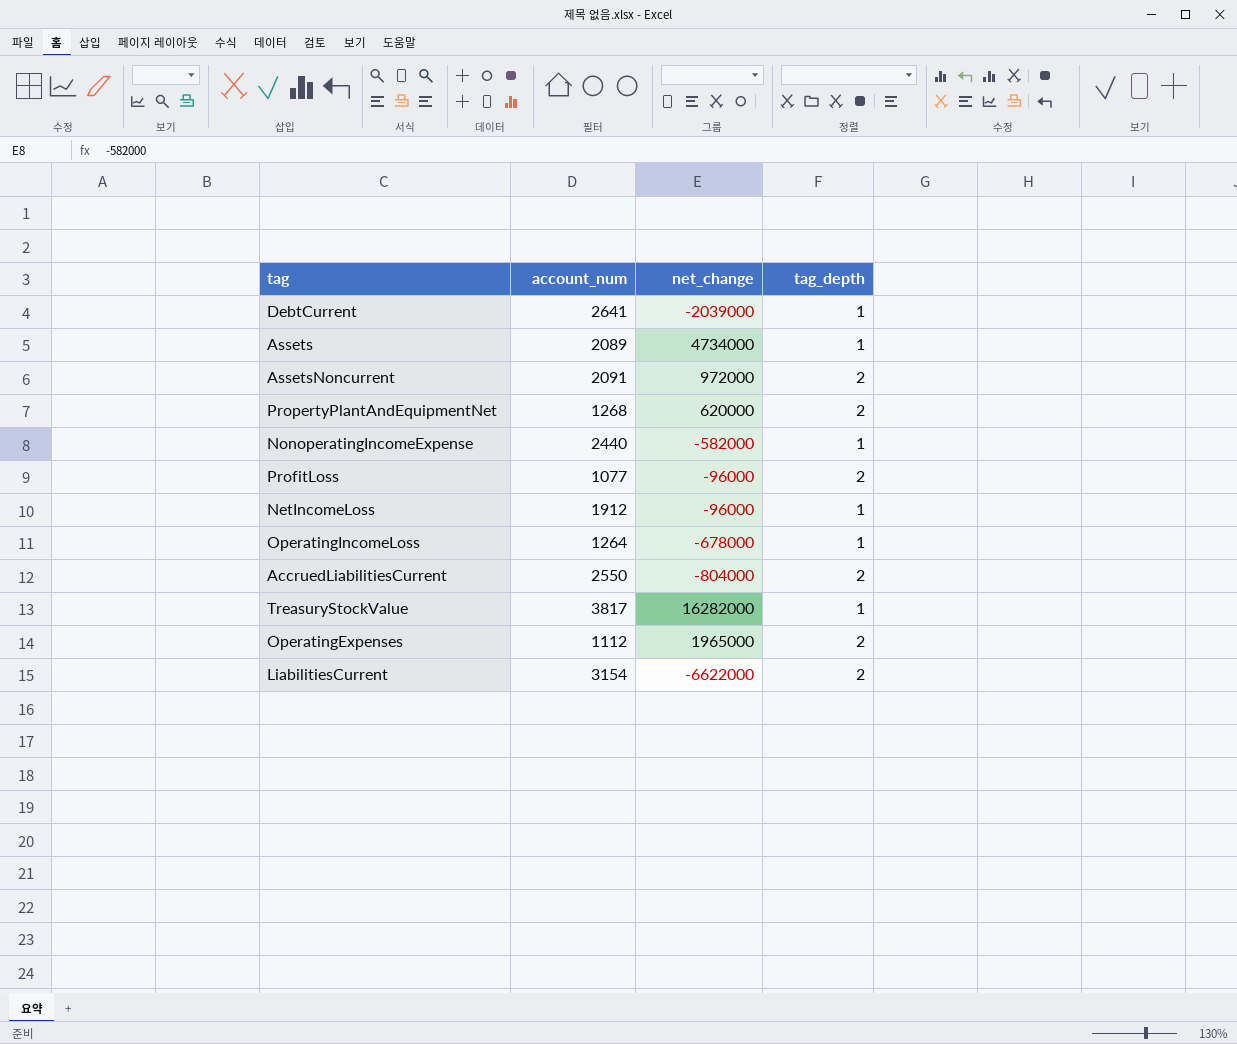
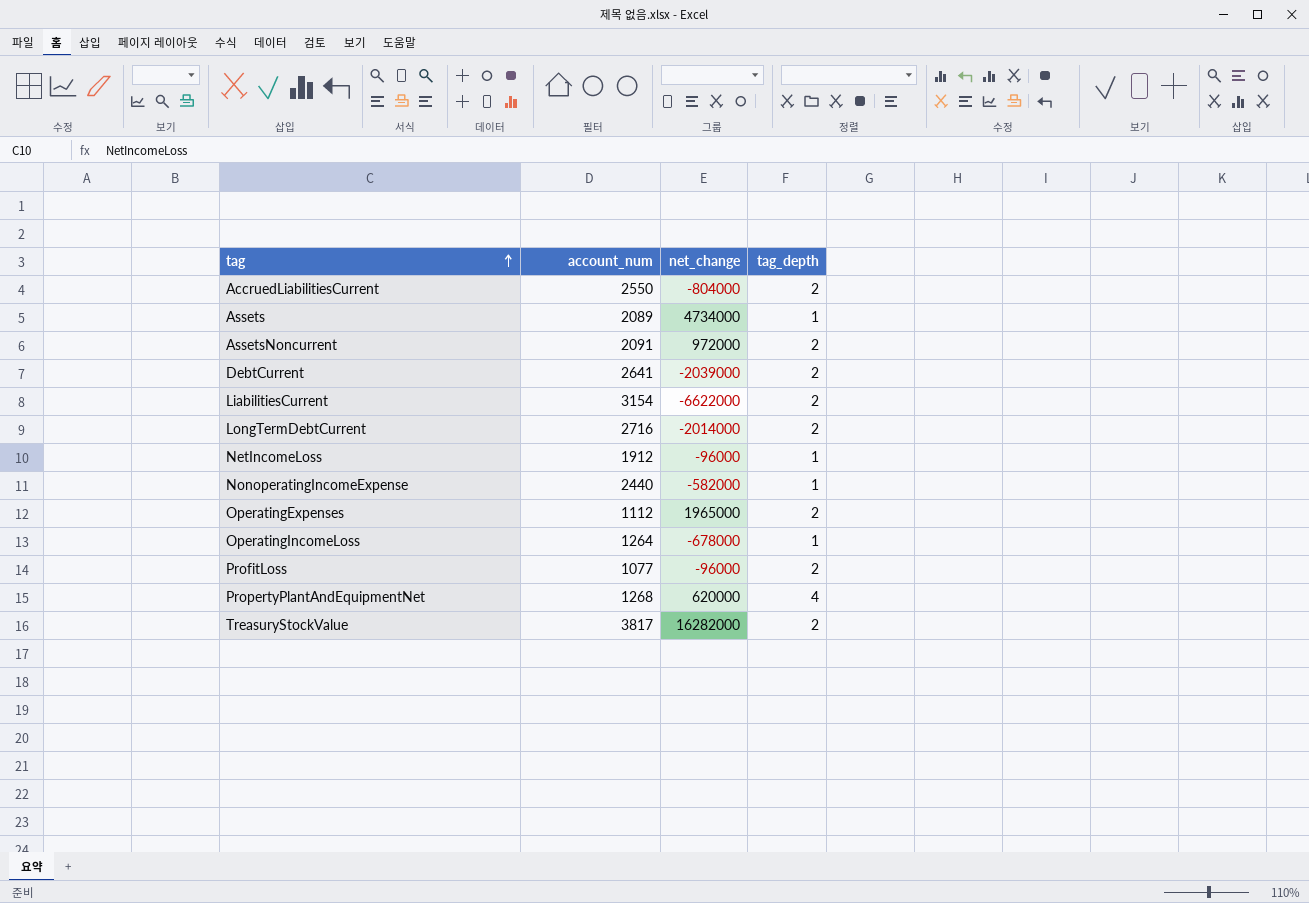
row order: none -> tag ascending
DebtCurrent | tag_depth: 1 -> 2
row LongTermDebtCurrent: none -> 2716 | -2014000 | 2
PropertyPlantAndEquipmentNet | tag_depth: 2 -> 4
TreasuryStockValue | tag_depth: 1 -> 2

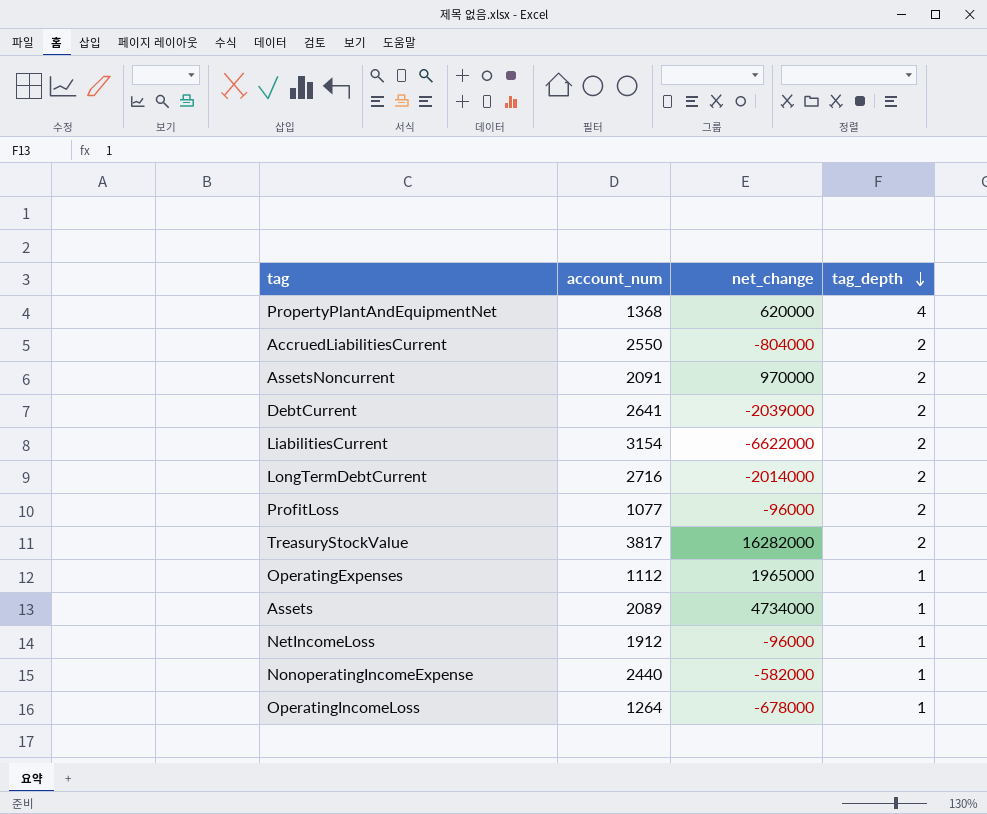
row order: tag ascending -> tag_depth descending
PropertyPlantAndEquipmentNet | account_num: 1268 -> 1368
AssetsNoncurrent | net_change: 972000 -> 970000
OperatingExpenses | tag_depth: 2 -> 1

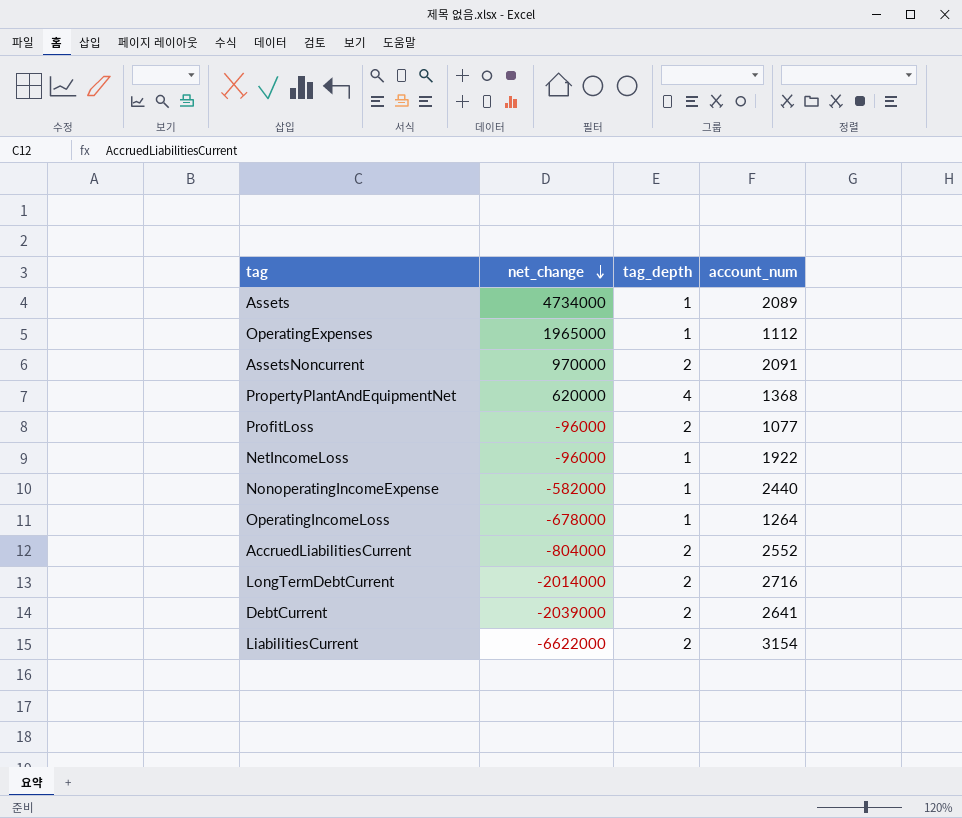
row order: tag_depth descending -> net_change descending
column account_num | position: 2 -> 4
row TreasuryStockValue: 3817 | 16282000 | 2 -> none
NetIncomeLoss | account_num: 1912 -> 1922
AccruedLiabilitiesCurrent | account_num: 2550 -> 2552

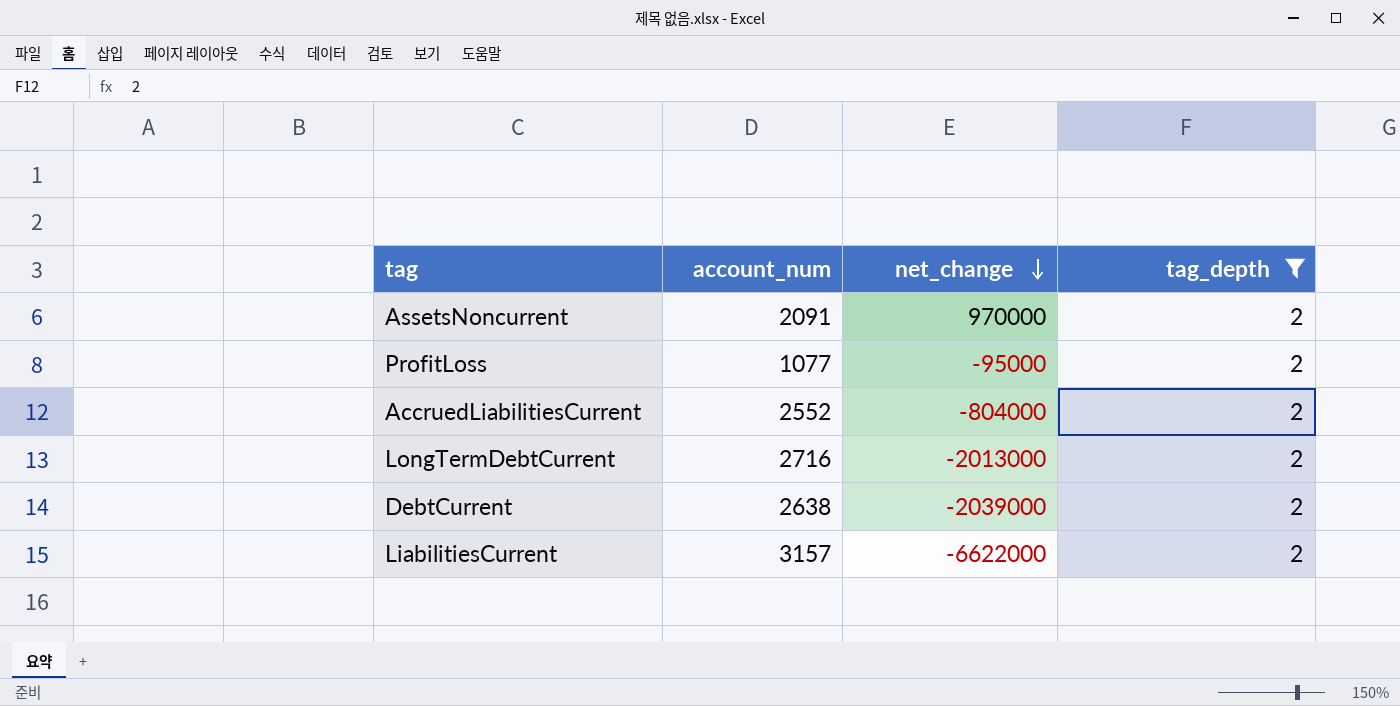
filter: none -> tag_depth = 2
column account_num | position: 4 -> 2
ProfitLoss | net_change: -96000 -> -95000
LongTermDebtCurrent | net_change: -2014000 -> -2013000
DebtCurrent | account_num: 2641 -> 2638
LiabilitiesCurrent | account_num: 3154 -> 3157

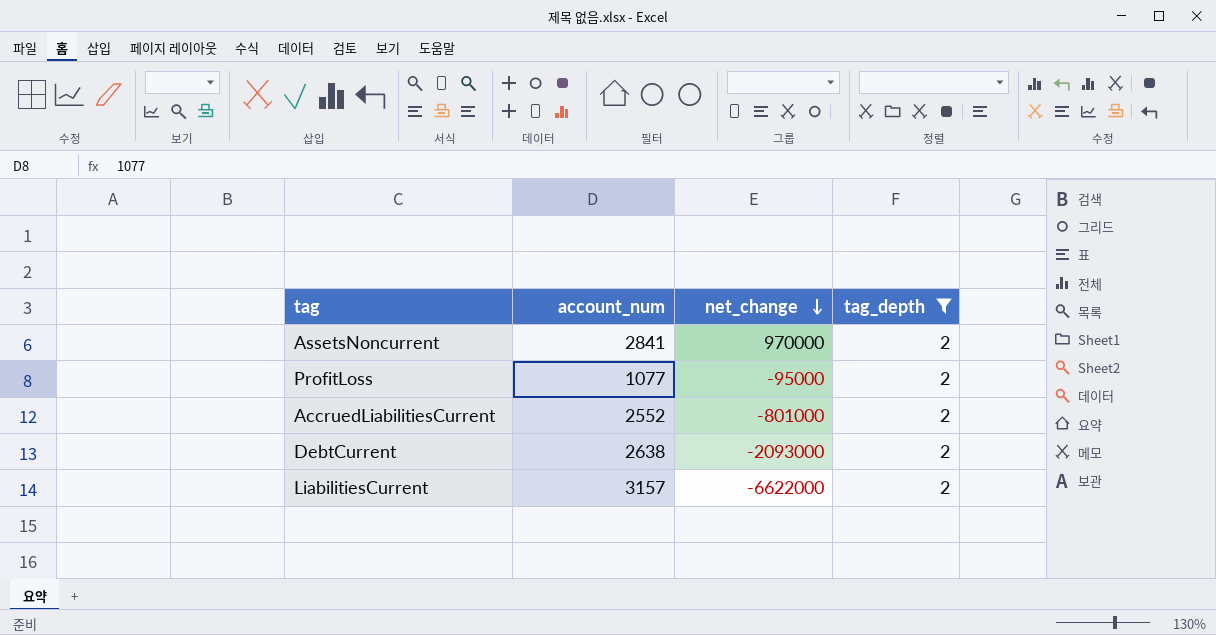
row LongTermDebtCurrent: 2716 | -2013000 | 2 -> none
AssetsNoncurrent | account_num: 2091 -> 2841
AccruedLiabilitiesCurrent | net_change: -804000 -> -801000
DebtCurrent | net_change: -2039000 -> -2093000

